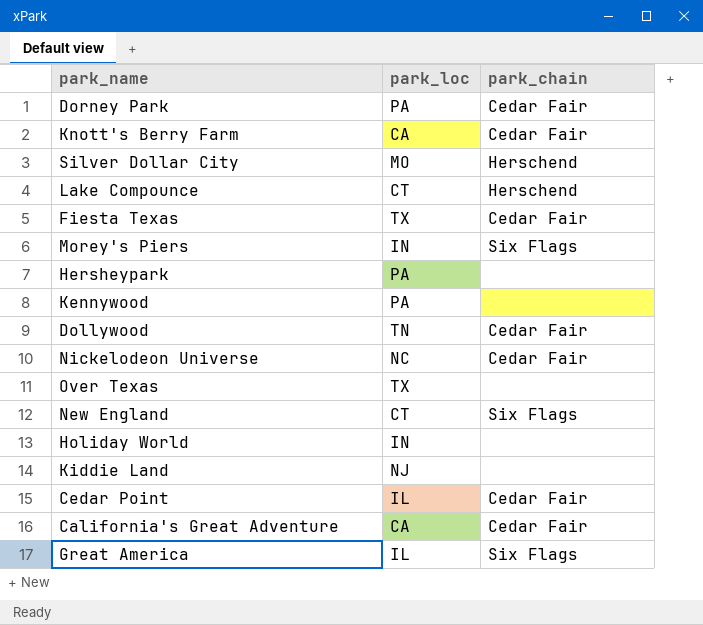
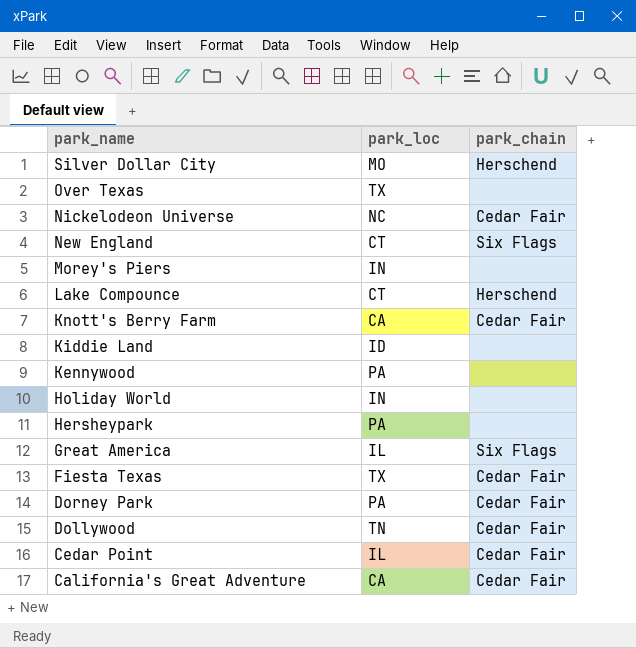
row order: none -> park_name descending
Morey's Piers | park_chain: Six Flags -> none
Kiddie Land | park_loc: NJ -> ID

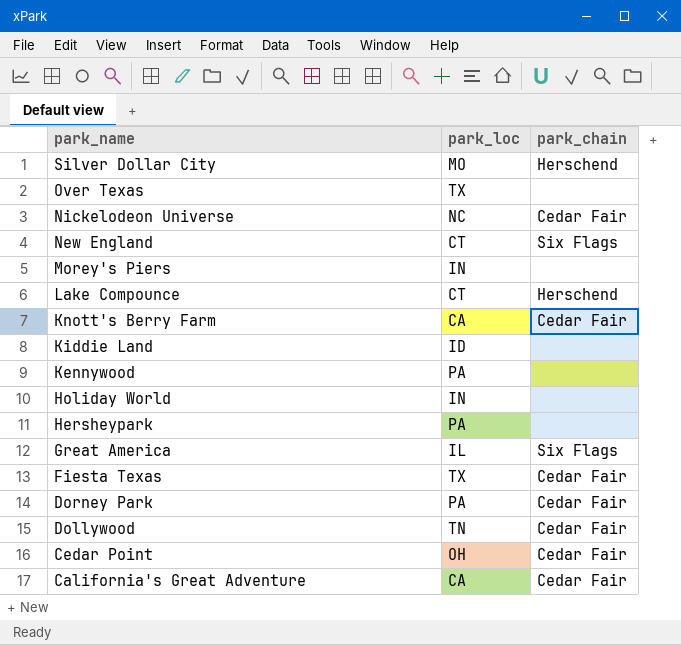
Cedar Point | park_loc: IL -> OH

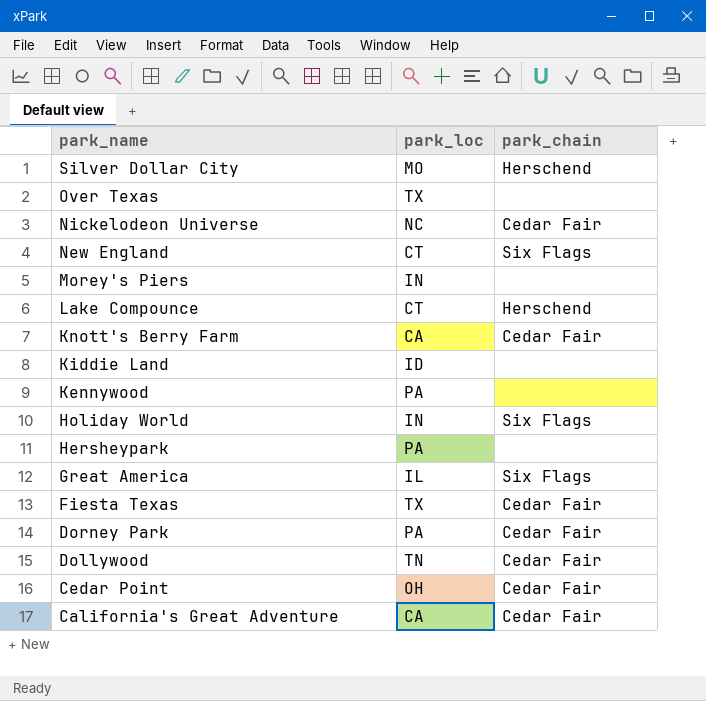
Holiday World | park_chain: none -> Six Flags

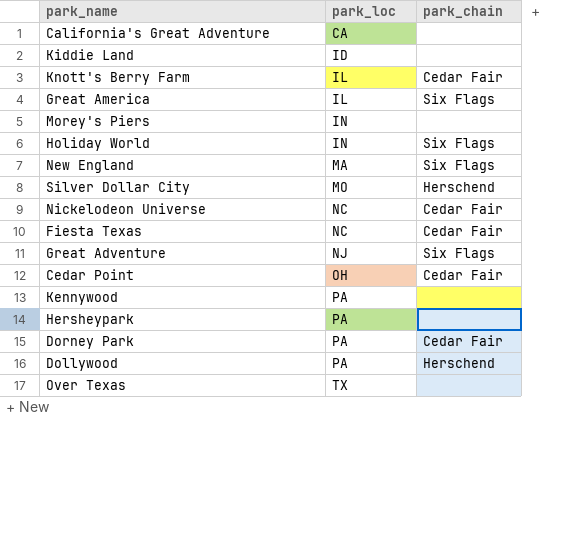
row order: park_name descending -> park_loc ascending
row Lake Compounce: CT | Herschend -> none
California's Great Adventure | park_chain: Cedar Fair -> none
Knott's Berry Farm | park_loc: CA -> IL
New England | park_loc: CT -> MA
Fiesta Texas | park_loc: TX -> NC
row Great Adventure: none -> NJ | Six Flags
Dollywood | park_loc: TN -> PA
Dollywood | park_chain: Cedar Fair -> Herschend

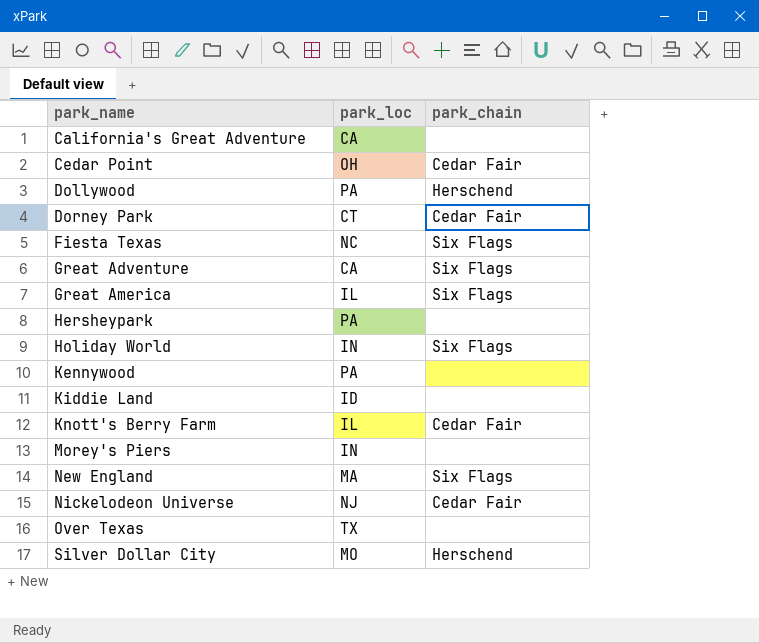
row order: park_loc ascending -> park_name ascending
Dorney Park | park_loc: PA -> CT
Fiesta Texas | park_chain: Cedar Fair -> Six Flags
Great Adventure | park_loc: NJ -> CA
Nickelodeon Universe | park_loc: NC -> NJ

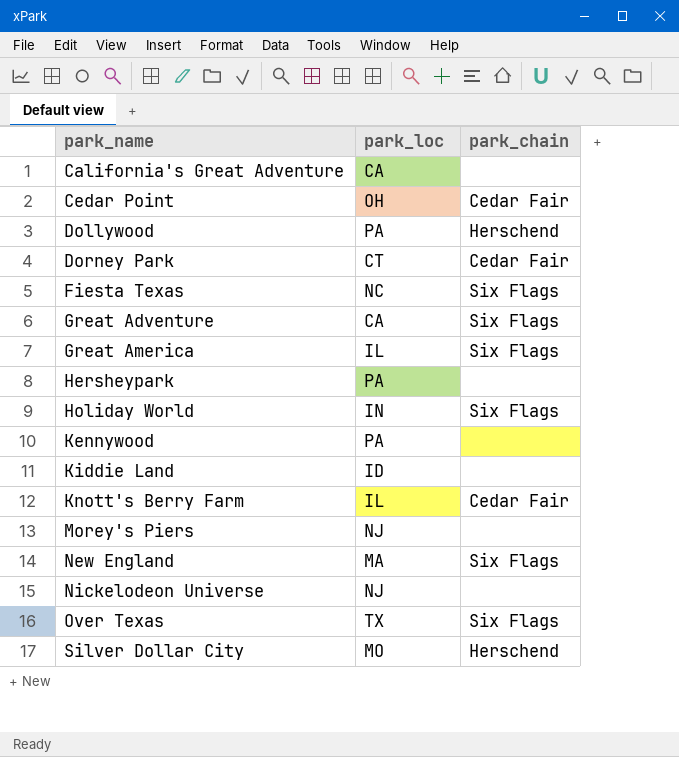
Morey's Piers | park_loc: IN -> NJ
Nickelodeon Universe | park_chain: Cedar Fair -> none
Over Texas | park_chain: none -> Six Flags

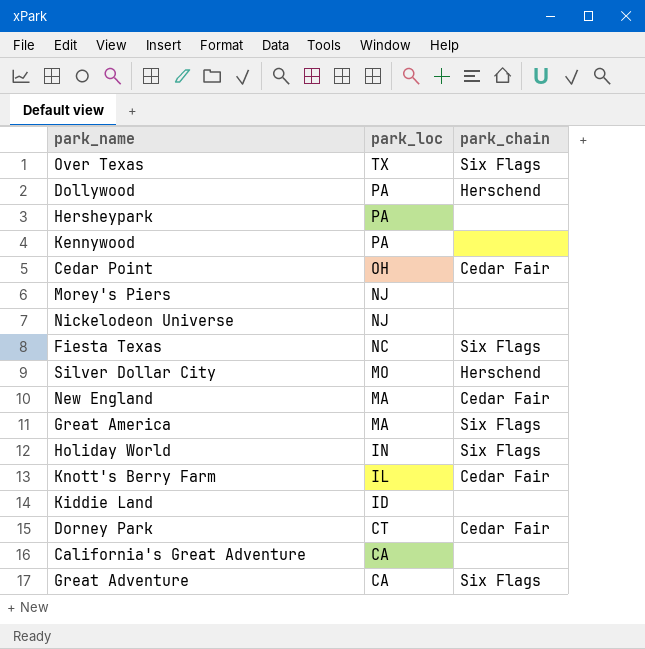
row order: park_name ascending -> park_loc descending
New England | park_chain: Six Flags -> Cedar Fair
Great America | park_loc: IL -> MA

